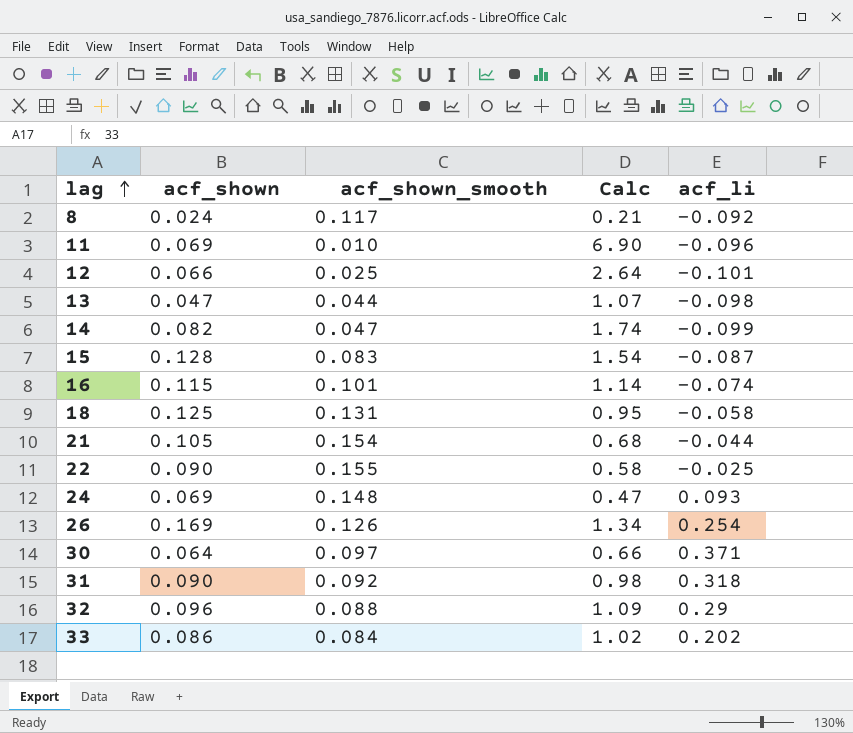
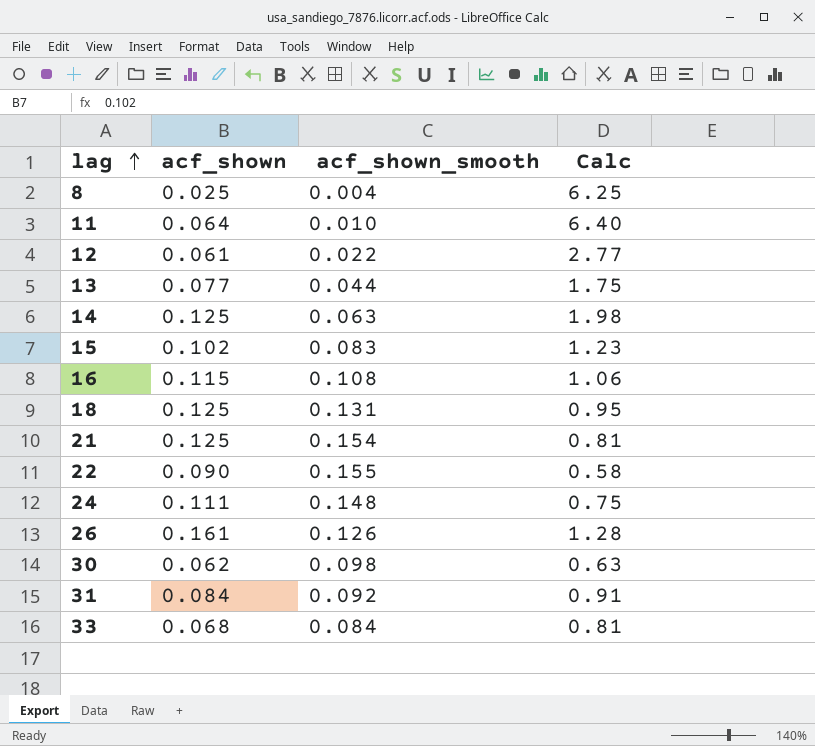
column acf_li | position: 5 -> none
row 32: 0.096 | 0.088 | 1.09 | 0.29 -> none
8 | acf_shown: 0.024 -> 0.025
8 | acf_shown_smooth: 0.117 -> 0.004
8 | Calc: 0.21 -> 6.25
11 | acf_shown: 0.069 -> 0.064
11 | Calc: 6.90 -> 6.40
12 | acf_shown: 0.066 -> 0.061
12 | acf_shown_smooth: 0.025 -> 0.022
12 | Calc: 2.64 -> 2.77
13 | acf_shown: 0.047 -> 0.077
13 | Calc: 1.07 -> 1.75
14 | acf_shown: 0.082 -> 0.125
14 | acf_shown_smooth: 0.047 -> 0.063
14 | Calc: 1.74 -> 1.98
15 | acf_shown: 0.128 -> 0.102
15 | Calc: 1.54 -> 1.23
16 | acf_shown_smooth: 0.101 -> 0.108
16 | Calc: 1.14 -> 1.06
21 | acf_shown: 0.105 -> 0.125
21 | Calc: 0.68 -> 0.81
24 | acf_shown: 0.069 -> 0.111
24 | Calc: 0.47 -> 0.75
26 | acf_shown: 0.169 -> 0.161
26 | Calc: 1.34 -> 1.28
30 | acf_shown: 0.064 -> 0.062
30 | acf_shown_smooth: 0.097 -> 0.098
30 | Calc: 0.66 -> 0.63
31 | acf_shown: 0.090 -> 0.084
31 | Calc: 0.98 -> 0.91
33 | acf_shown: 0.086 -> 0.068
33 | Calc: 1.02 -> 0.81

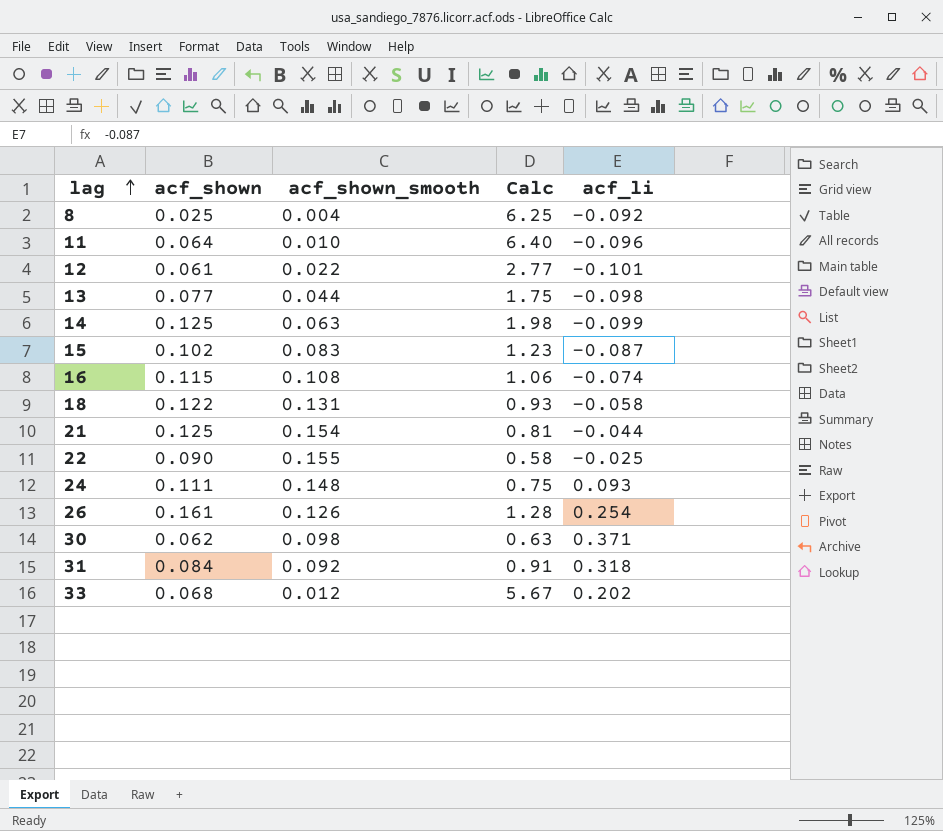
column acf_li | position: none -> 5
18 | acf_shown: 0.125 -> 0.122
18 | Calc: 0.95 -> 0.93
33 | acf_shown_smooth: 0.084 -> 0.012
33 | Calc: 0.81 -> 5.67

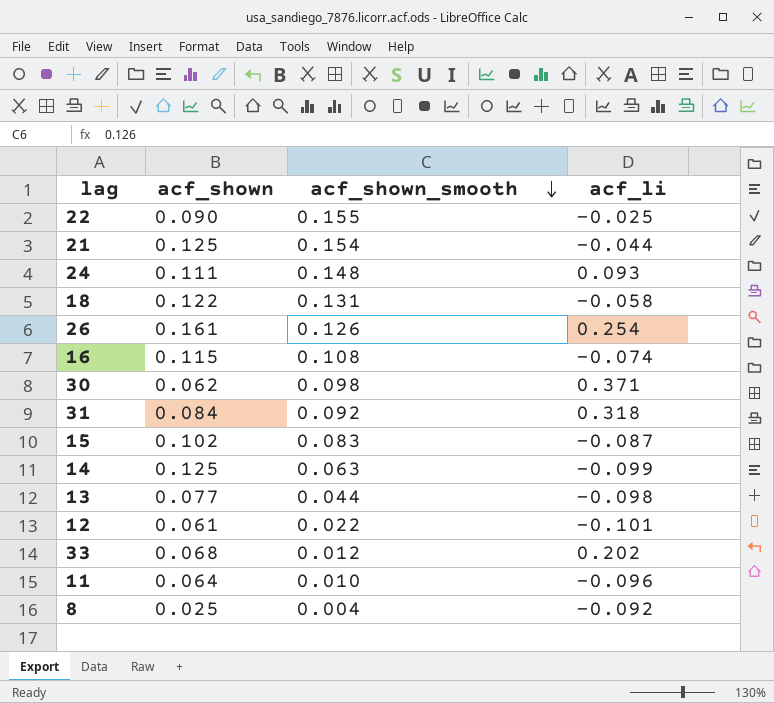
row order: lag ascending -> acf_shown_smooth descending
column Calc | formula: [acf_shown] / [acf_shown_smooth] -> none

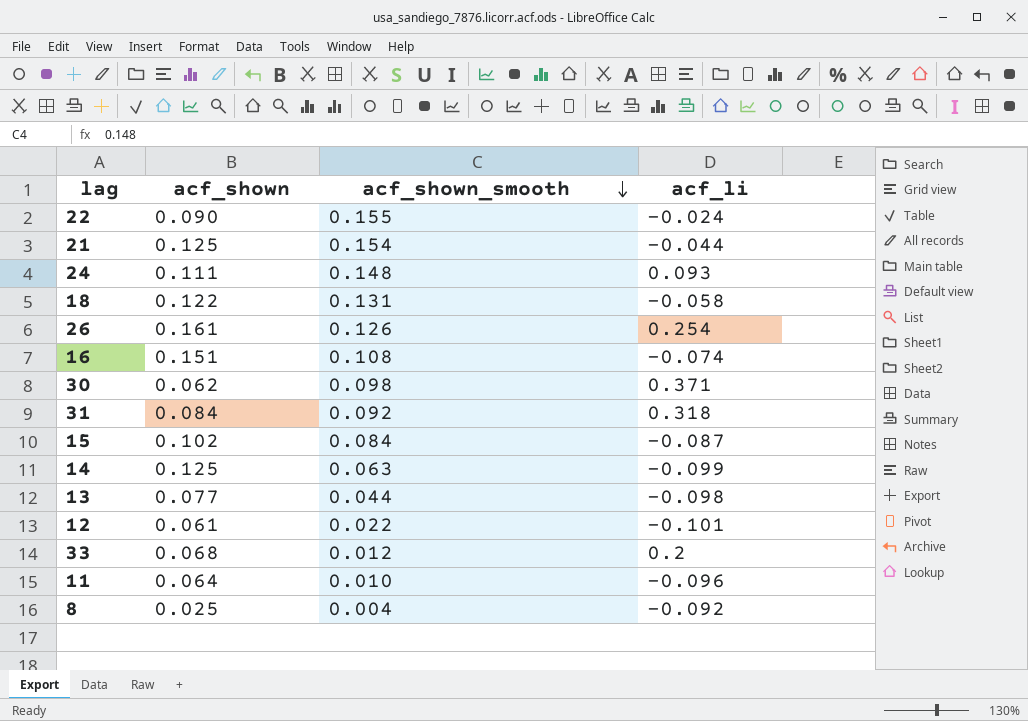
22 | acf_li: -0.025 -> -0.024
16 | acf_shown: 0.115 -> 0.151
15 | acf_shown_smooth: 0.083 -> 0.084
33 | acf_li: 0.202 -> 0.2

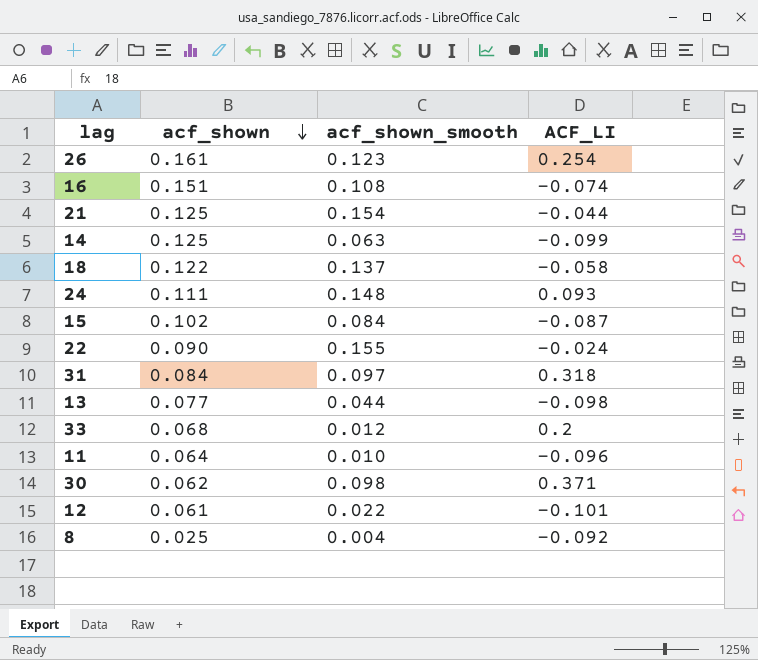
row order: acf_shown_smooth descending -> acf_shown descending
column name: acf_li -> ACF_LI
26 | acf_shown_smooth: 0.126 -> 0.123
18 | acf_shown_smooth: 0.131 -> 0.137
31 | acf_shown_smooth: 0.092 -> 0.097

